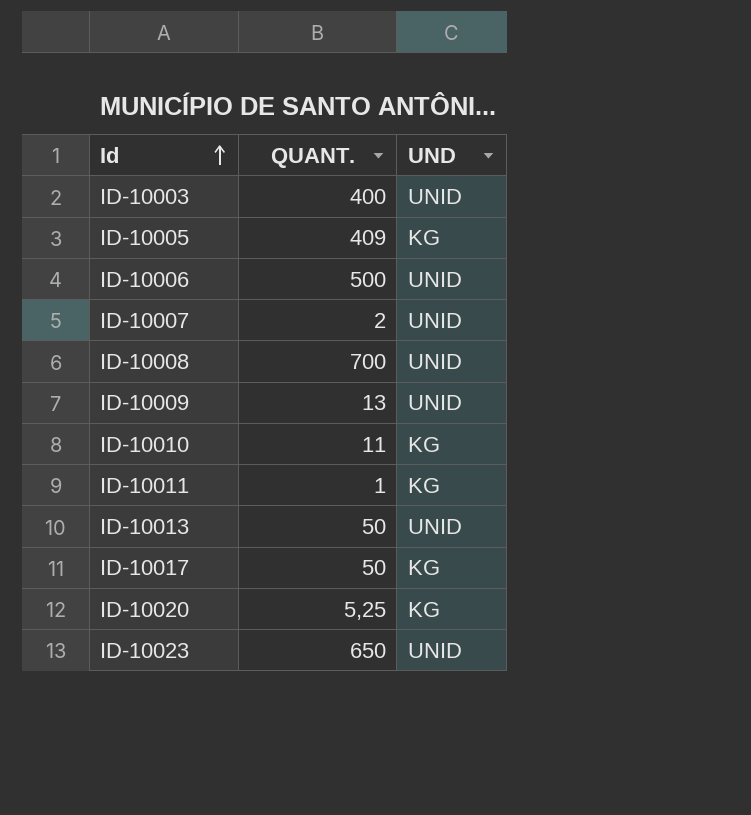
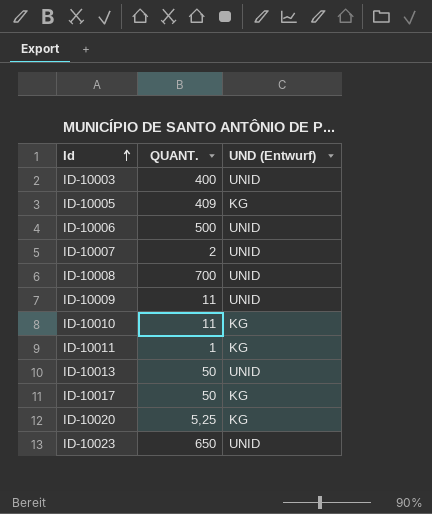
column name: UND -> UND (Entwurf)
ID-10009 | QUANT.: 13 -> 11

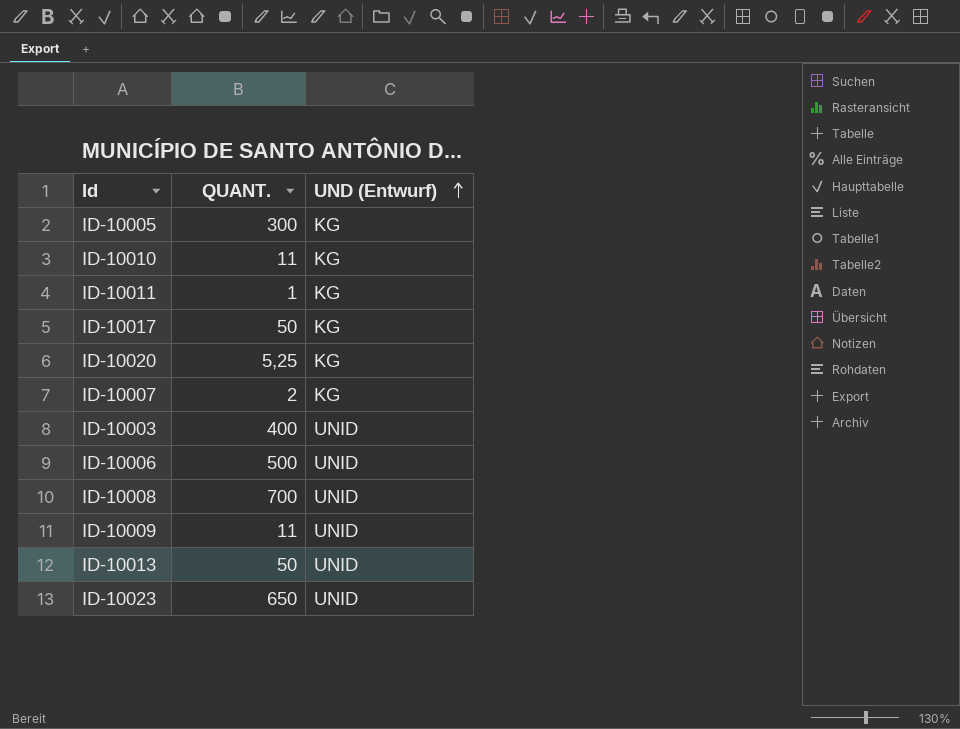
row order: Id ascending -> UND (Entwurf) ascending
ID-10005 | QUANT.: 409 -> 300
ID-10007 | UND (Entwurf): UNID -> KG

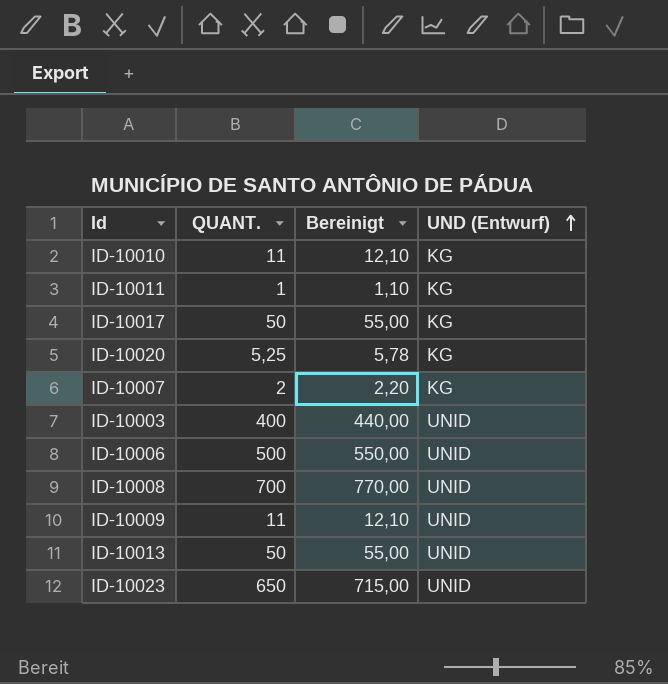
column Bereinigt | formula: none -> [QUANT.] * 1,1
row ID-10005: 300 | KG -> none

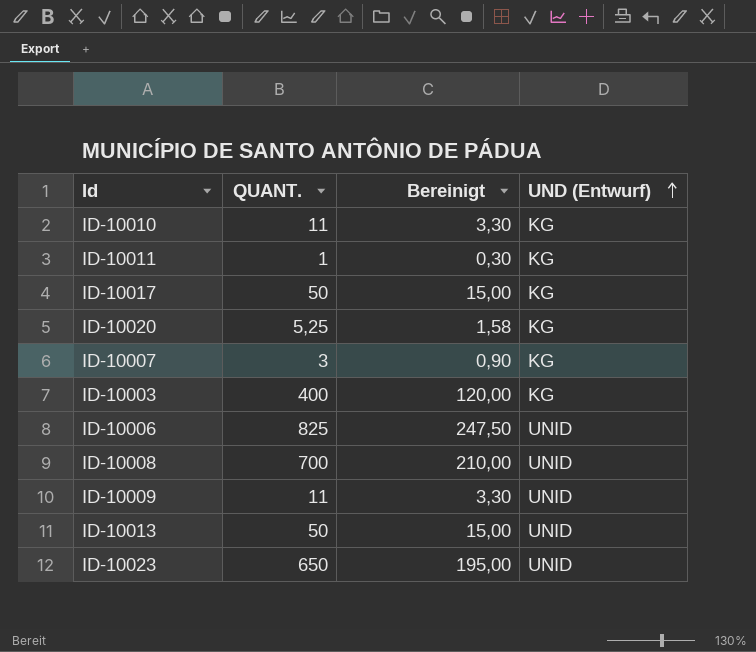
column Bereinigt | formula: [QUANT.] * 1,1 -> [QUANT.] * 0,3
ID-10007 | QUANT.: 2 -> 3
ID-10003 | UND (Entwurf): UNID -> KG
ID-10006 | QUANT.: 500 -> 825

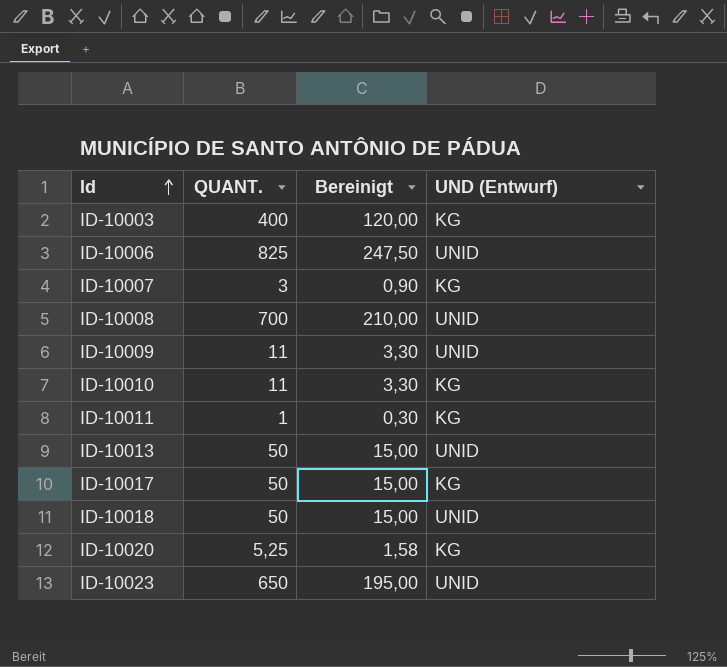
row order: UND (Entwurf) ascending -> Id ascending
row ID-10018: none -> 50 | 15,00 | UNID

